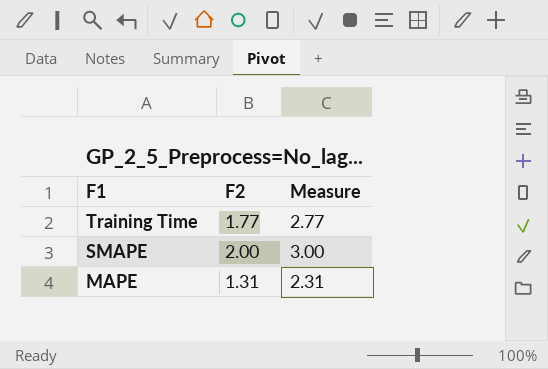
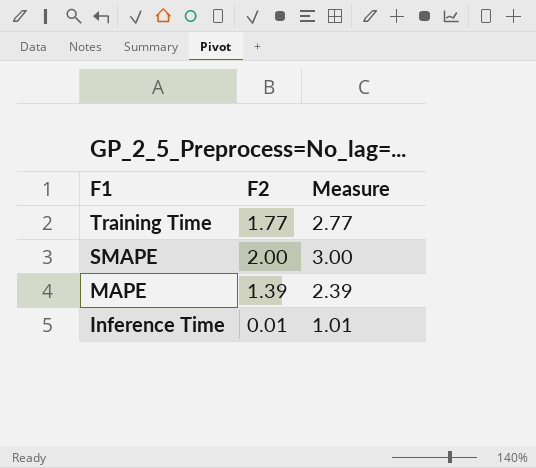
MAPE | F2: 1.31 -> 1.39
MAPE | Measure: 2.31 -> 2.39
row Inference Time: none -> 0.01 | 1.01

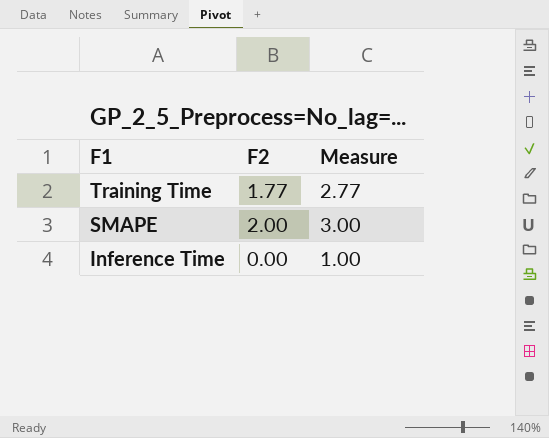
row MAPE: 1.39 | 2.39 -> none
Inference Time | F2: 0.01 -> 0.00
Inference Time | Measure: 1.01 -> 1.00

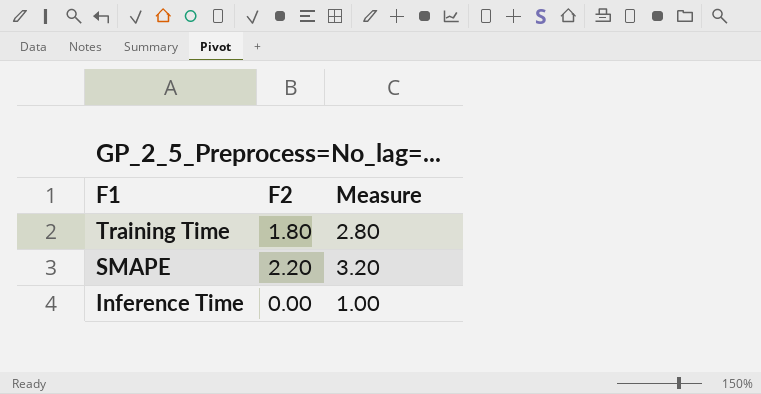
Training Time | F2: 1.77 -> 1.80
Training Time | Measure: 2.77 -> 2.80
SMAPE | F2: 2.00 -> 2.20
SMAPE | Measure: 3.00 -> 3.20

